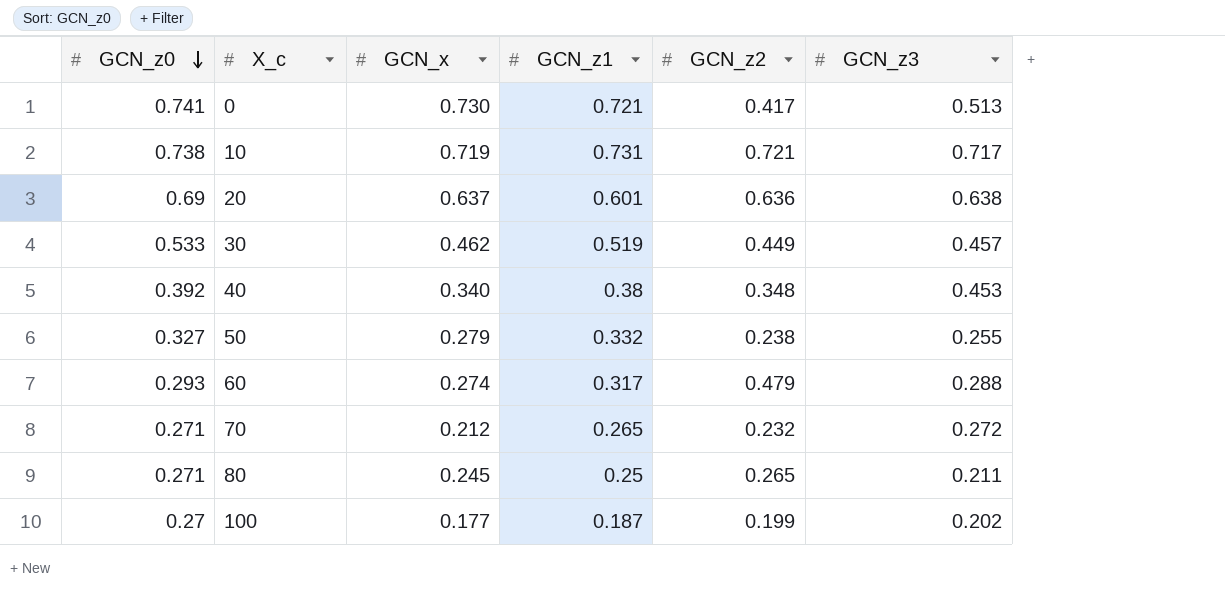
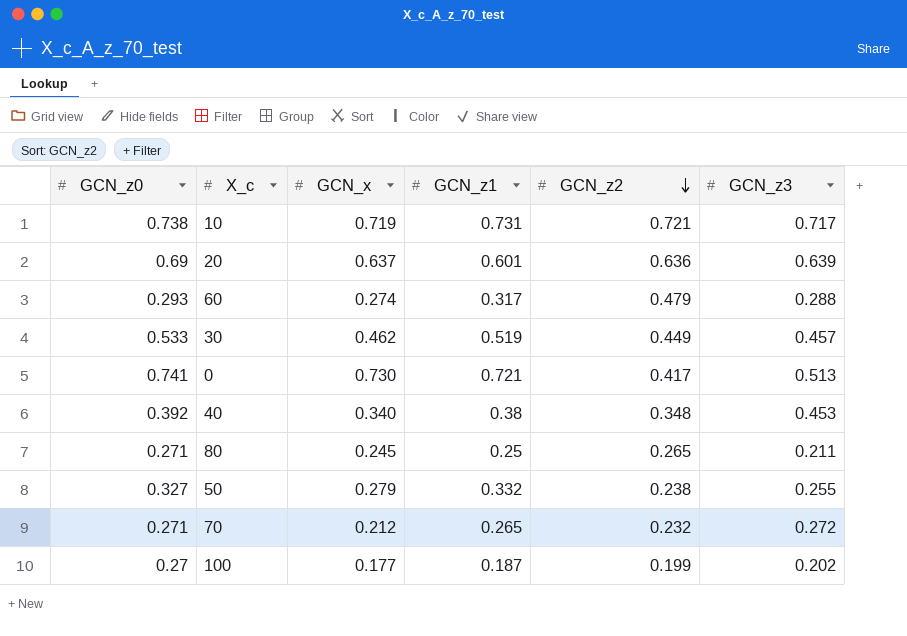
row order: GCN_z0 descending -> GCN_z2 descending
20 | GCN_z3: 0.638 -> 0.639

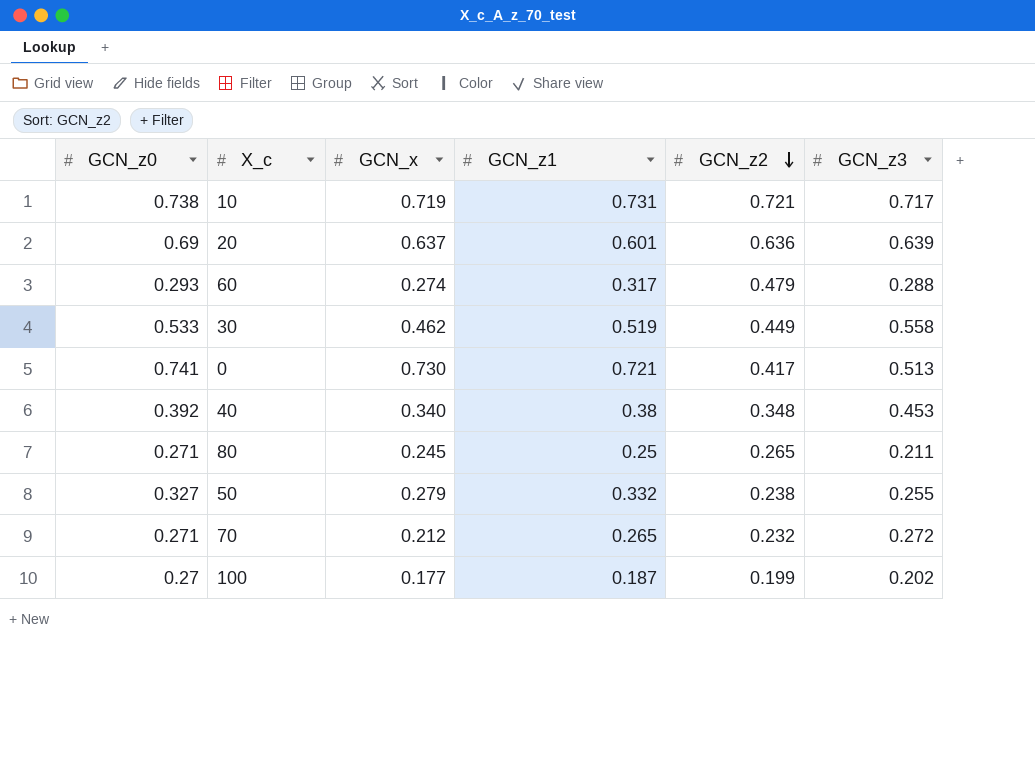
30 | GCN_z3: 0.457 -> 0.558

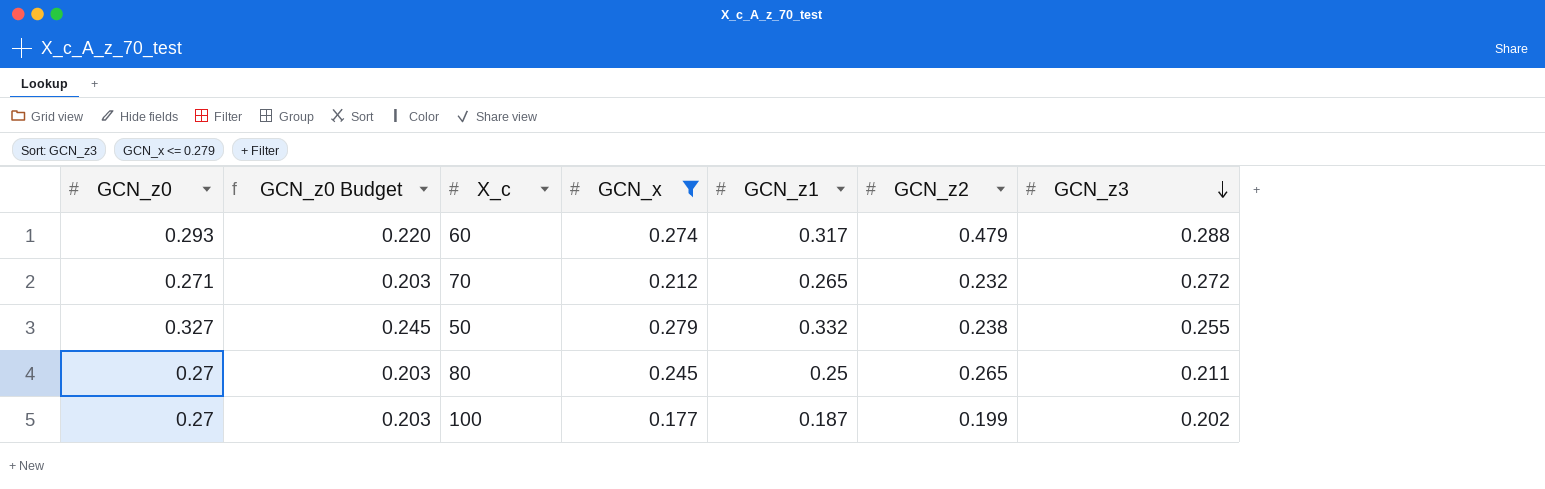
filter: none -> GCN_x <= 0.279
row order: GCN_z2 descending -> GCN_z3 descending
column GCN_z0 Budget | formula: none -> [GCN_z0] * 0.75
80 | GCN_z0: 0.271 -> 0.27

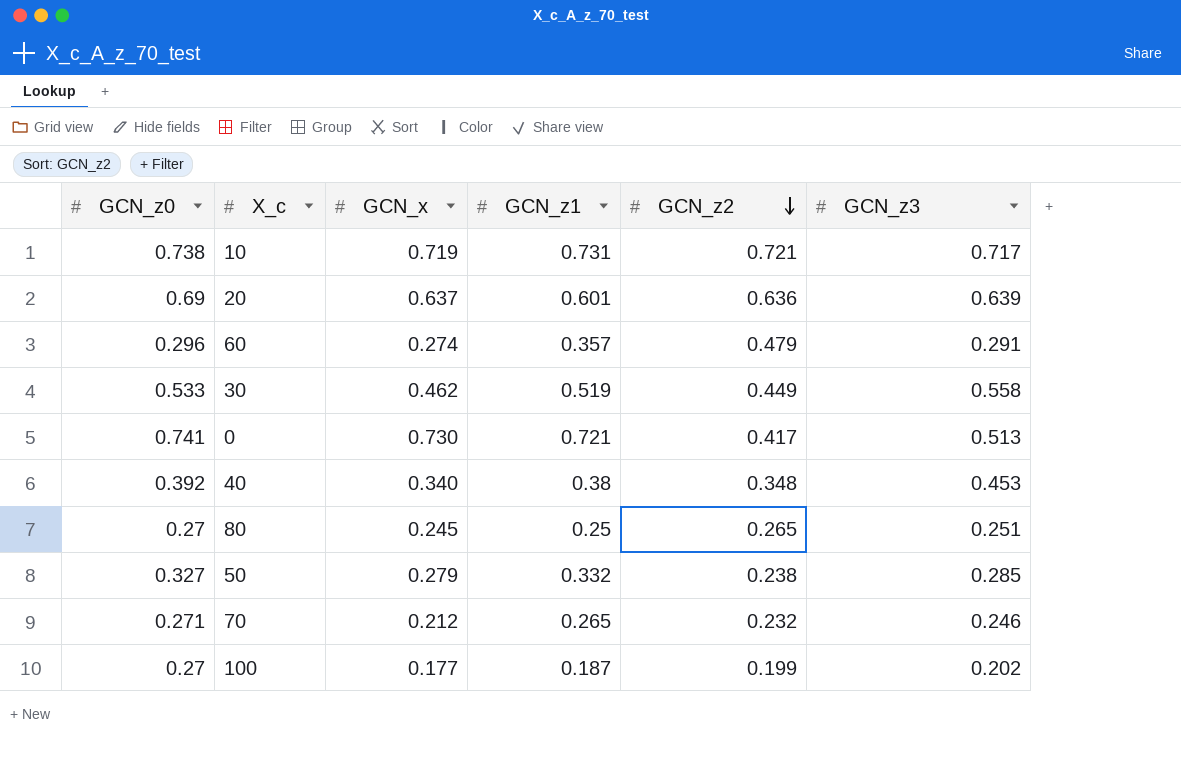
filter: GCN_x <= 0.279 -> none
row order: GCN_z3 descending -> GCN_z2 descending
column GCN_z0 Budget | formula: [GCN_z0] * 0.75 -> none
60 | GCN_z0: 0.293 -> 0.296
60 | GCN_z1: 0.317 -> 0.357
60 | GCN_z3: 0.288 -> 0.291
80 | GCN_z3: 0.211 -> 0.251
50 | GCN_z3: 0.255 -> 0.285
70 | GCN_z3: 0.272 -> 0.246

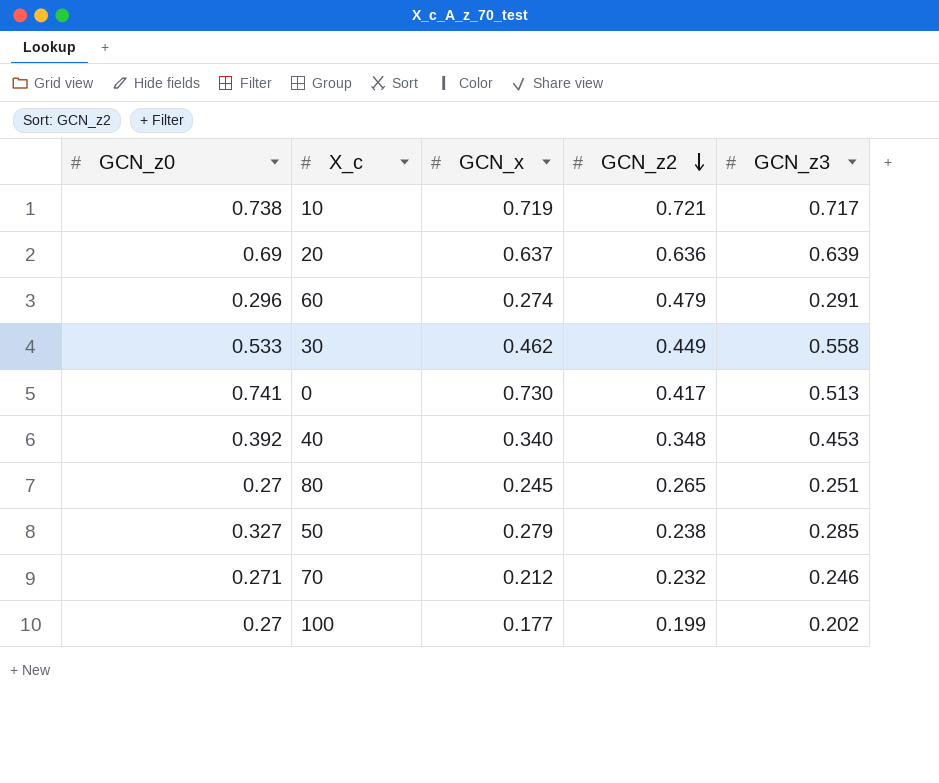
column GCN_z1 | position: 4 -> none

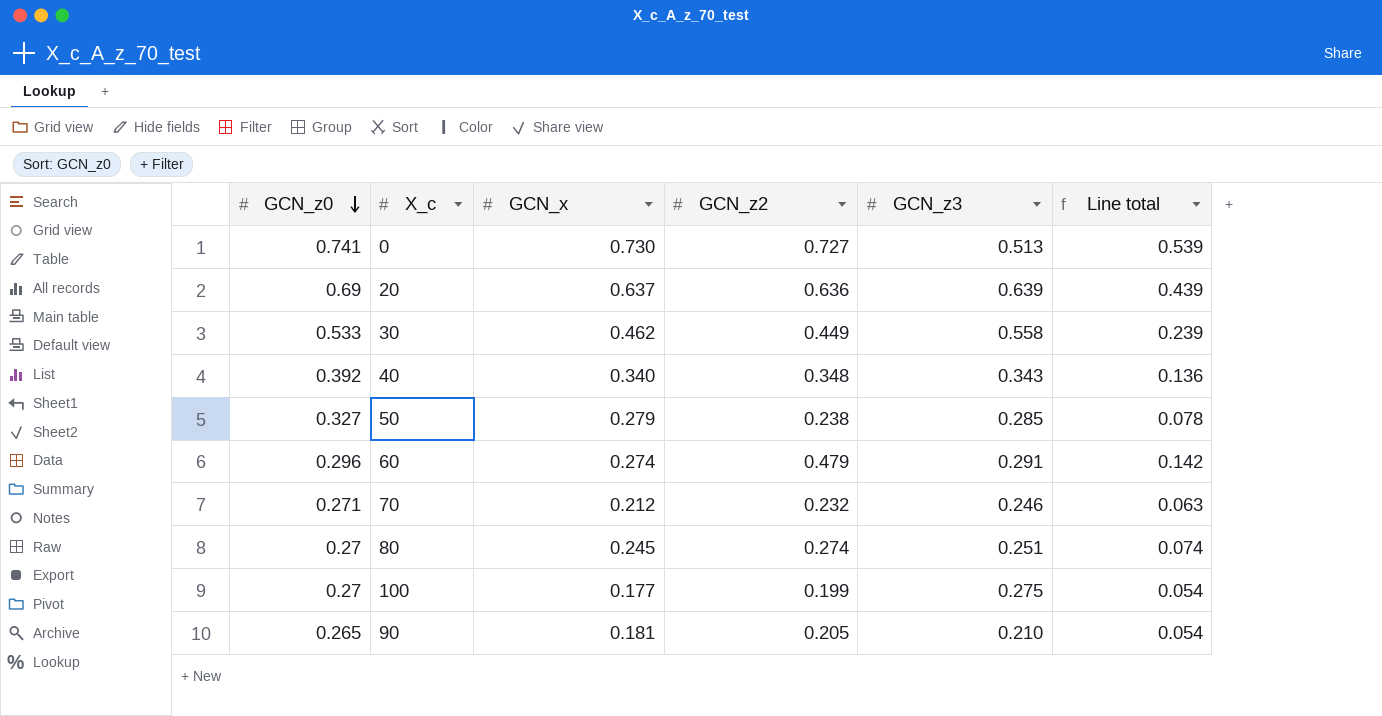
row order: GCN_z2 descending -> GCN_z0 descending
column Line total | formula: none -> [GCN_z0] * [GCN_z2]
row 10: 0.738 | 0.719 | 0.721 | 0.717 -> none
0 | GCN_z2: 0.417 -> 0.727
40 | GCN_z3: 0.453 -> 0.343
80 | GCN_z2: 0.265 -> 0.274
100 | GCN_z3: 0.202 -> 0.275
row 90: none -> 0.265 | 0.181 | 0.205 | 0.210 | 0.054

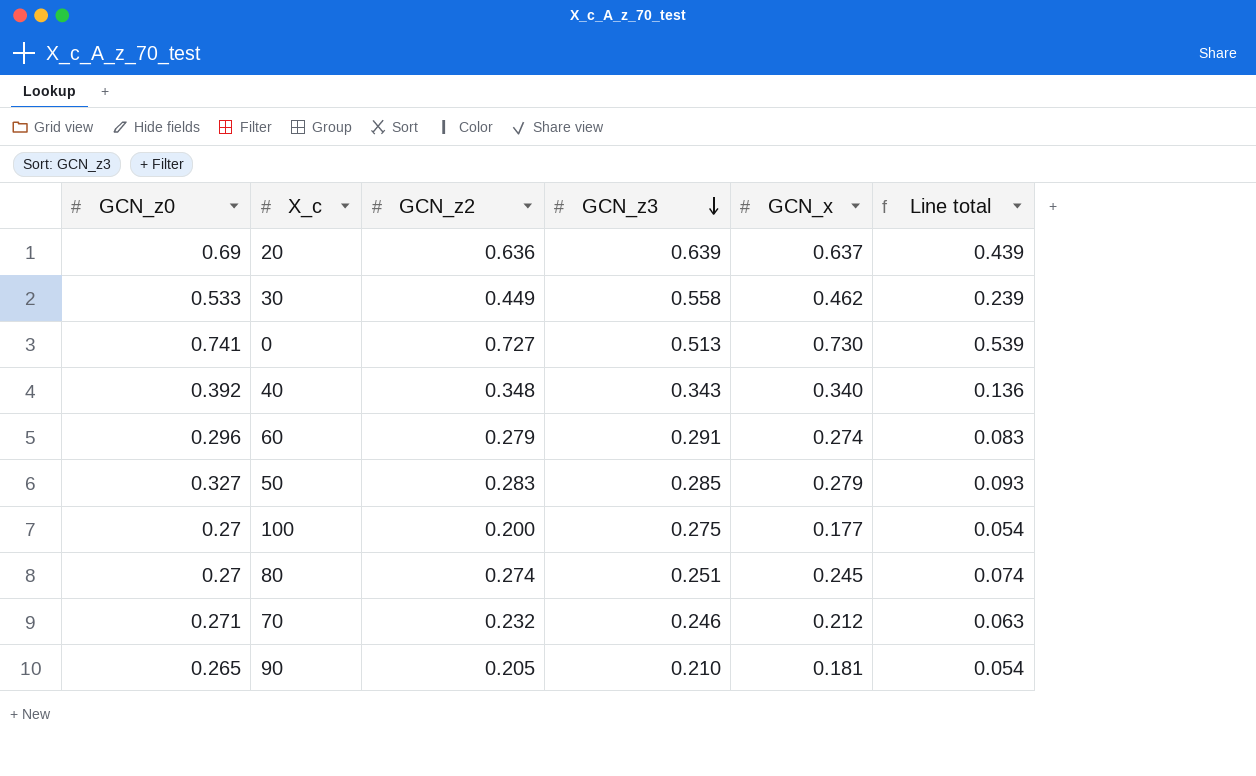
row order: GCN_z0 descending -> GCN_z3 descending
column GCN_x | position: 3 -> 5
60 | GCN_z2: 0.479 -> 0.279
60 | Line total: 0.142 -> 0.083
50 | GCN_z2: 0.238 -> 0.283
50 | Line total: 0.078 -> 0.093
100 | GCN_z2: 0.199 -> 0.200

